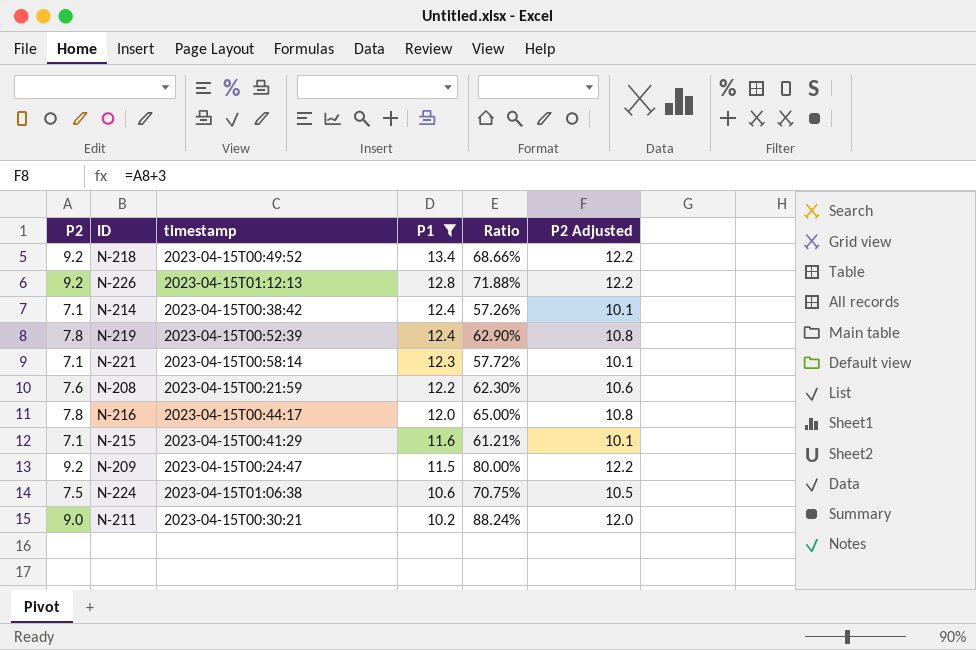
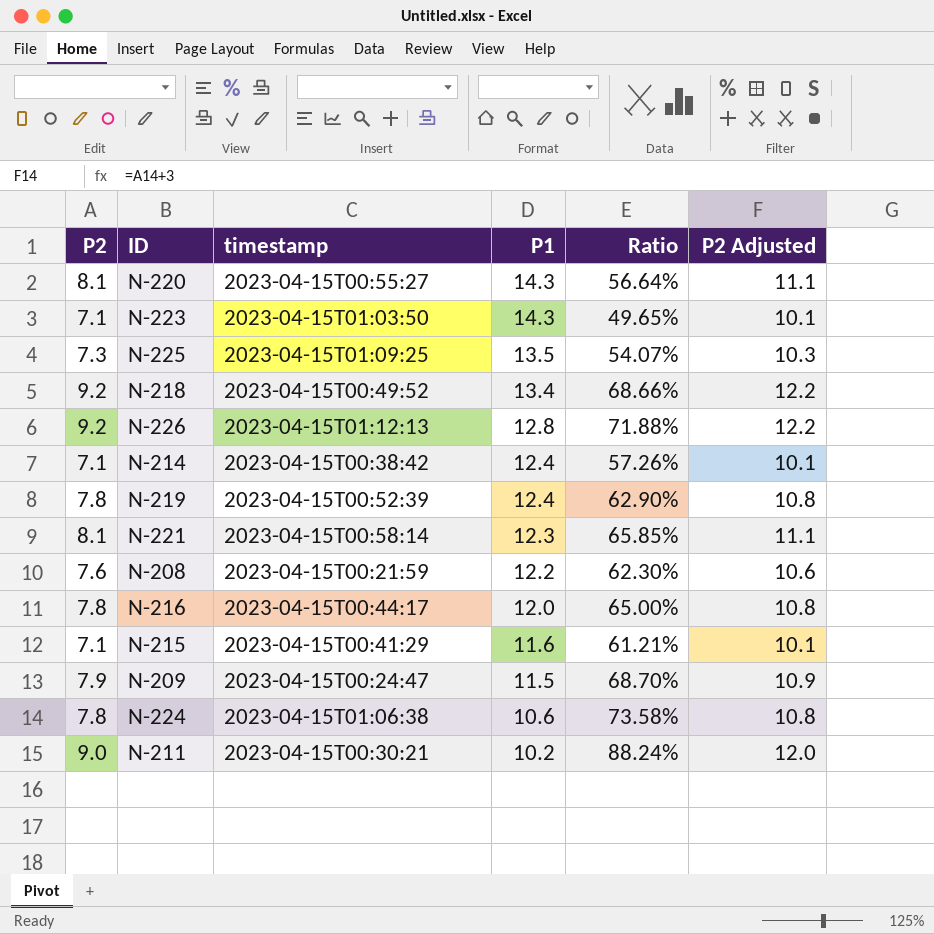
filter: P1 <= 13.4 -> none
N-221 | P2: 7.1 -> 8.1
N-221 | Ratio: 57.72% -> 65.85%
N-221 | P2 Adjusted: 10.1 -> 11.1
N-209 | P2: 9.2 -> 7.9
N-209 | Ratio: 80.00% -> 68.70%
N-209 | P2 Adjusted: 12.2 -> 10.9
N-224 | P2: 7.5 -> 7.8
N-224 | Ratio: 70.75% -> 73.58%
N-224 | P2 Adjusted: 10.5 -> 10.8

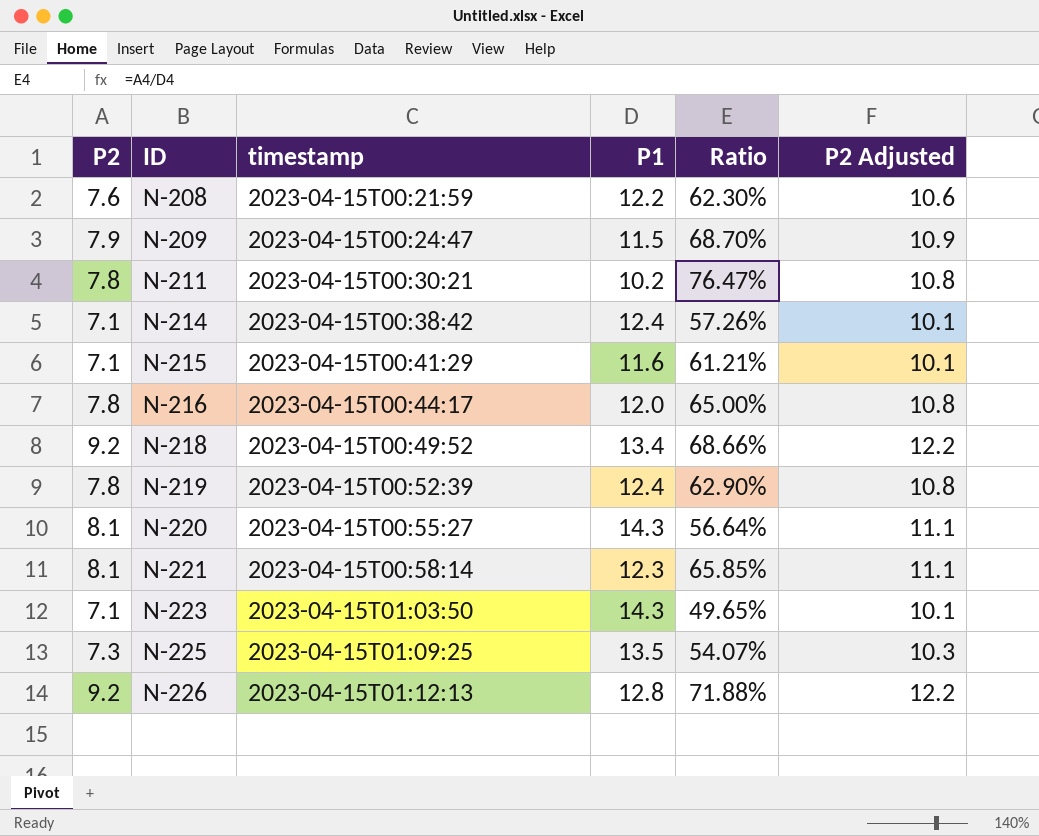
row order: P1 descending -> ID ascending
row N-224: 7.8 | 2023-04-15T01:06:38 | 10.6 | 73.58% | 10.8 -> none
N-211 | P2: 9.0 -> 7.8
N-211 | Ratio: 88.24% -> 76.47%
N-211 | P2 Adjusted: 12.0 -> 10.8

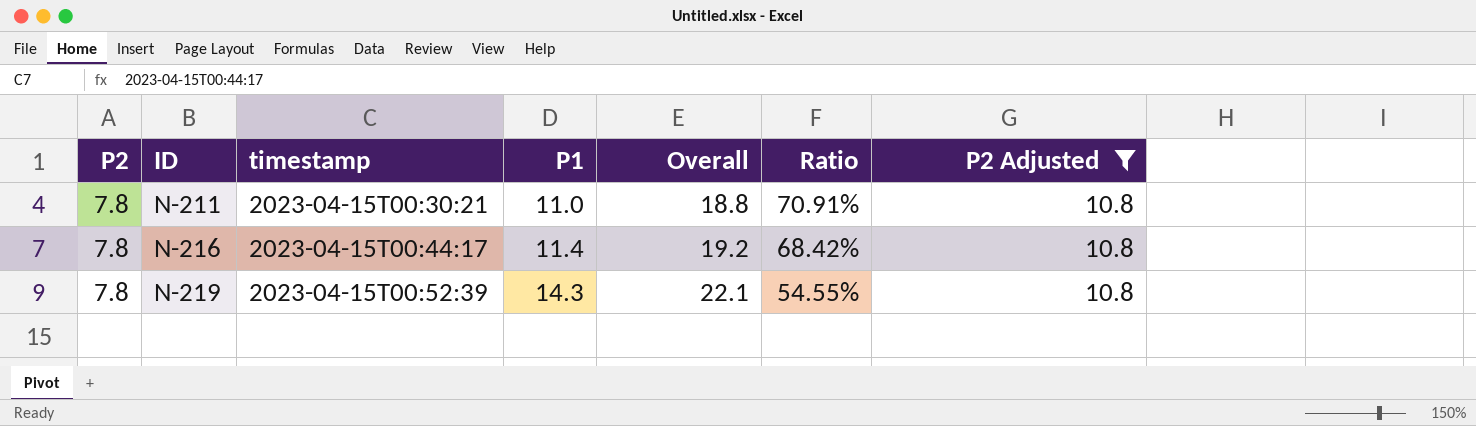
filter: none -> P2 Adjusted = 10.8
column Overall | formula: none -> [P2] + [P1]
N-211 | P1: 10.2 -> 11.0
N-211 | Ratio: 76.47% -> 70.91%
N-216 | P1: 12.0 -> 11.4
N-216 | Ratio: 65.00% -> 68.42%
N-219 | P1: 12.4 -> 14.3
N-219 | Ratio: 62.90% -> 54.55%

